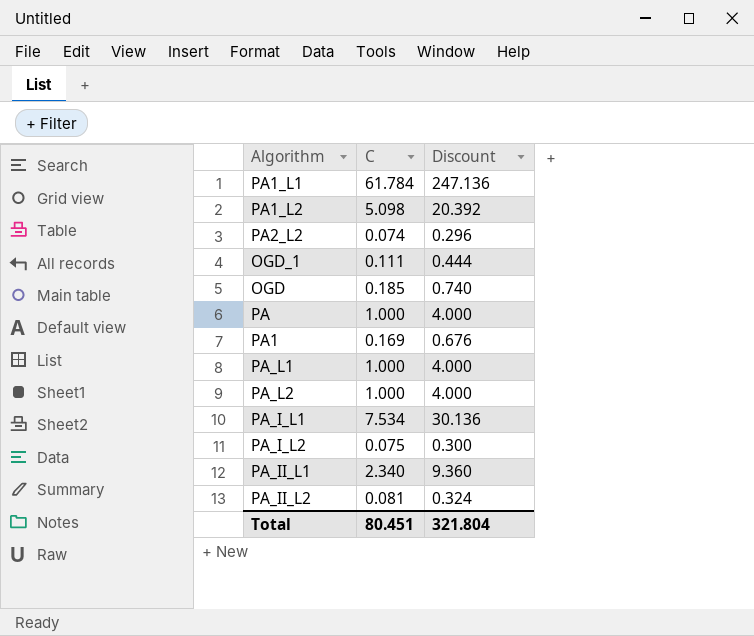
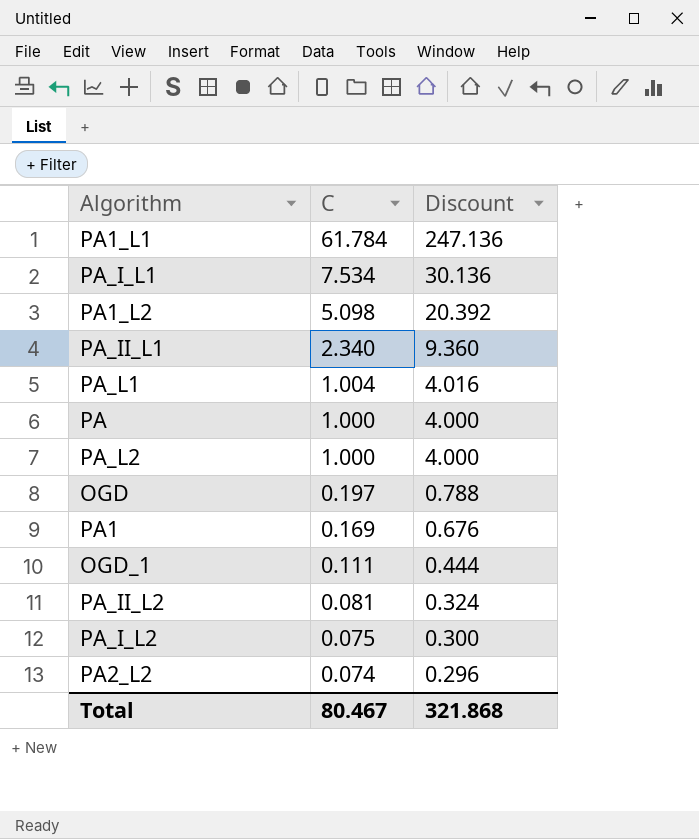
row order: none -> C descending
PA_L1 | C: 1.000 -> 1.004
PA_L1 | Discount: 4.000 -> 4.016
OGD | C: 0.185 -> 0.197
OGD | Discount: 0.740 -> 0.788
Total | C: 80.451 -> 80.467
Total | Discount: 321.804 -> 321.868

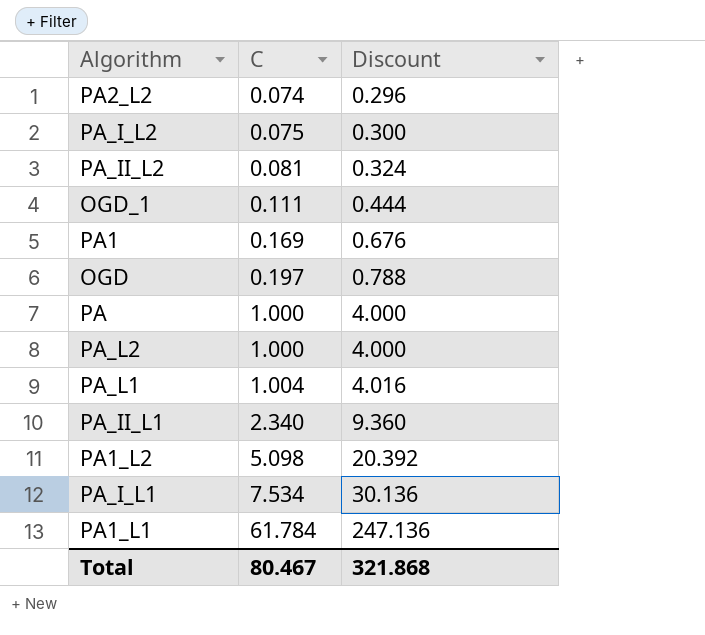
row order: C descending -> C ascending

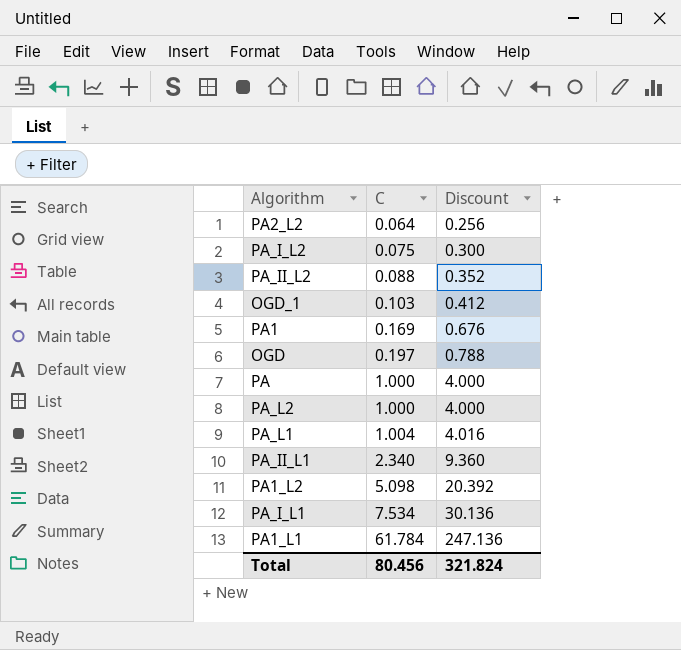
PA2_L2 | C: 0.074 -> 0.064
PA2_L2 | Discount: 0.296 -> 0.256
PA_II_L2 | C: 0.081 -> 0.088
PA_II_L2 | Discount: 0.324 -> 0.352
OGD_1 | C: 0.111 -> 0.103
OGD_1 | Discount: 0.444 -> 0.412
Total | C: 80.467 -> 80.456
Total | Discount: 321.868 -> 321.824

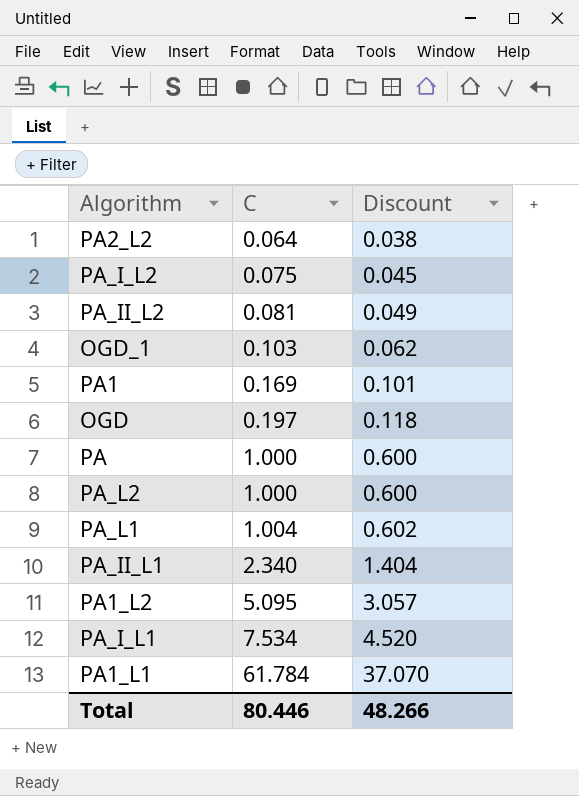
column Discount | formula: [C] * 4 -> [C] * 0.6
PA_II_L2 | C: 0.088 -> 0.081
PA1_L2 | C: 5.098 -> 5.095
Total | C: 80.456 -> 80.446
Total | Discount: 321.824 -> 48.266

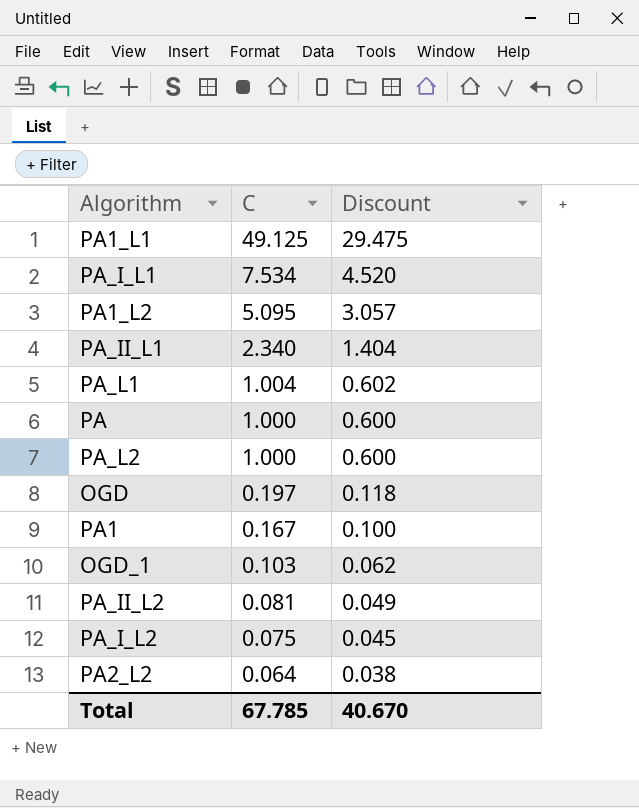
row order: C ascending -> C descending
PA1_L1 | C: 61.784 -> 49.125
PA1_L1 | Discount: 37.070 -> 29.475
PA1 | C: 0.169 -> 0.167
PA1 | Discount: 0.101 -> 0.100
Total | C: 80.446 -> 67.785
Total | Discount: 48.266 -> 40.670

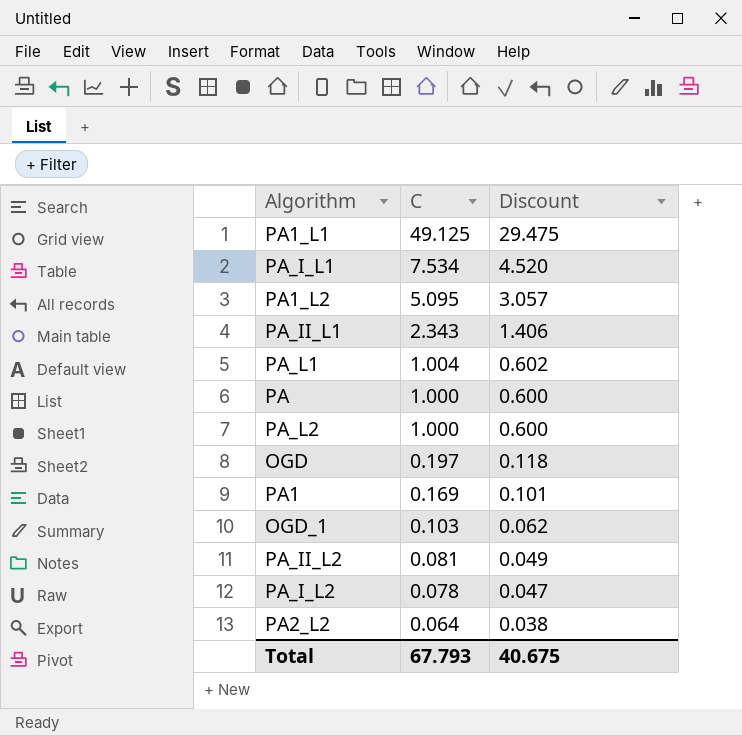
PA_II_L1 | C: 2.340 -> 2.343
PA_II_L1 | Discount: 1.404 -> 1.406
PA1 | C: 0.167 -> 0.169
PA1 | Discount: 0.100 -> 0.101
PA_I_L2 | C: 0.075 -> 0.078
PA_I_L2 | Discount: 0.045 -> 0.047
Total | C: 67.785 -> 67.793
Total | Discount: 40.670 -> 40.675

